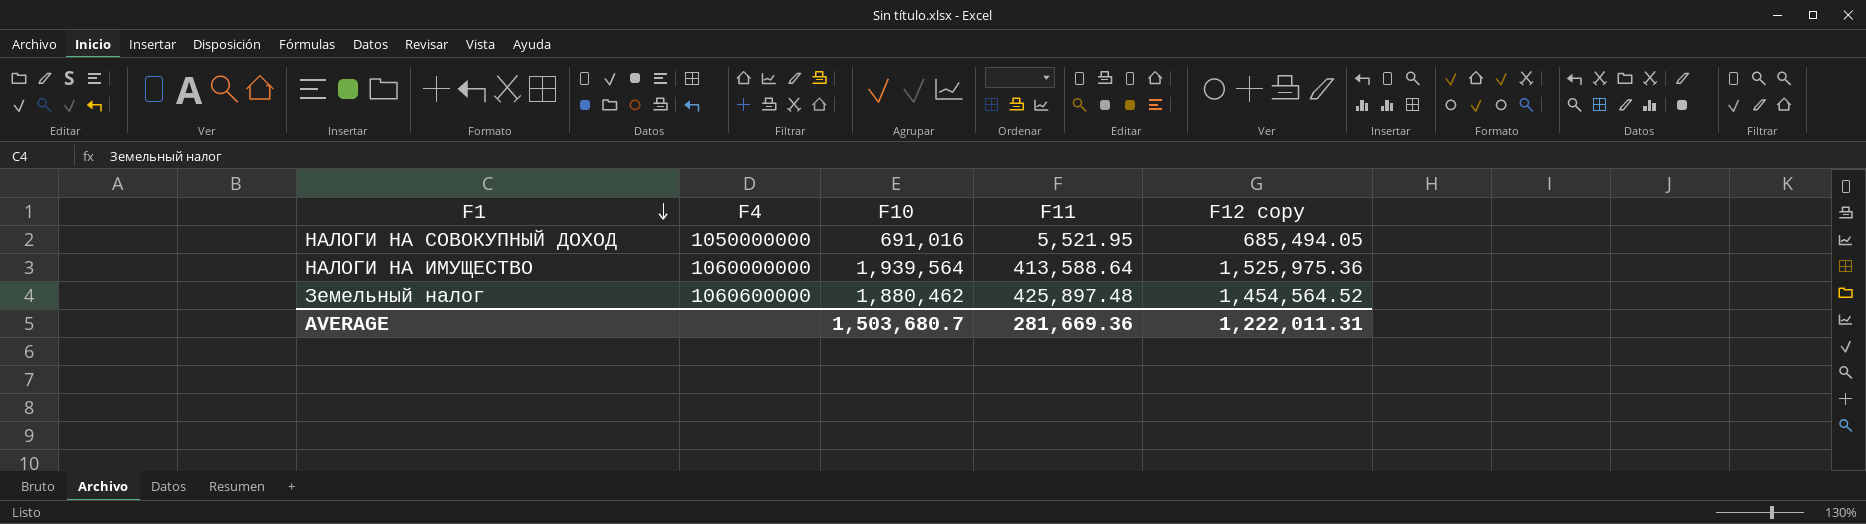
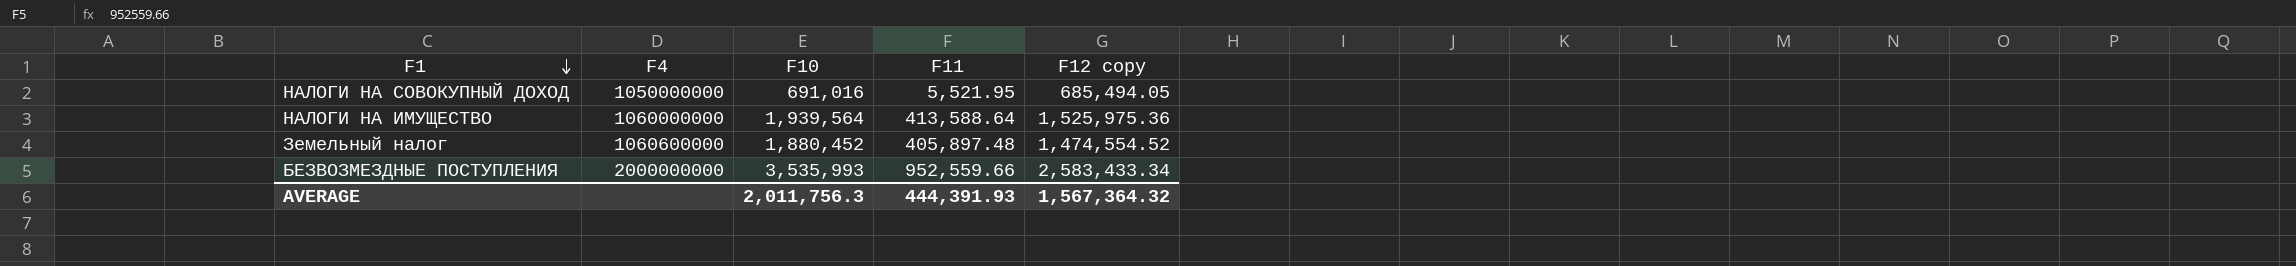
Земельный налог | F10: 1,880,462 -> 1,880,452
Земельный налог | F11: 425,897.48 -> 405,897.48
Земельный налог | F12 copy: 1,454,564.52 -> 1,474,554.52
row БЕЗВОЗМЕЗДНЫЕ ПОСТУПЛЕНИЯ: none -> 2000000000 | 3,535,993 | 952,559.66 | 2,583,433.34
AVERAGE | F10: 1,503,680.7 -> 2,011,756.3
AVERAGE | F11: 281,669.36 -> 444,391.93
AVERAGE | F12 copy: 1,222,011.31 -> 1,567,364.32

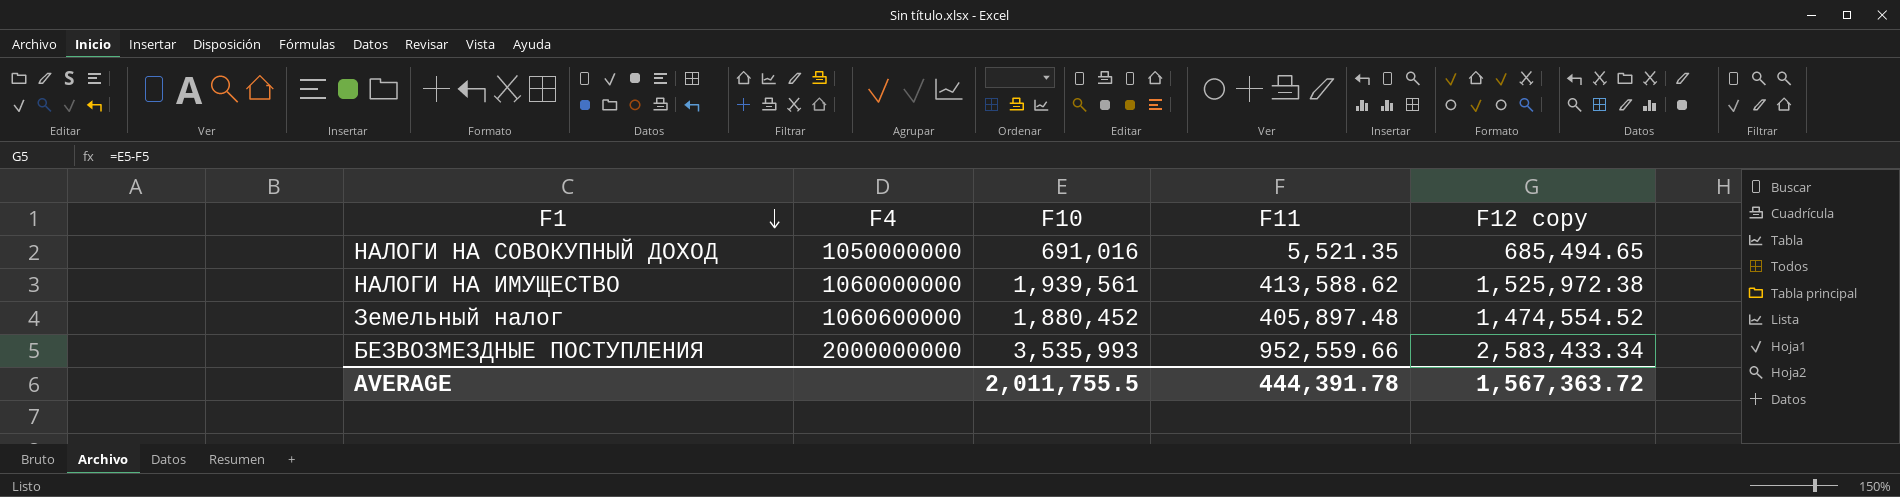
НАЛОГИ НА СОВОКУПНЫЙ ДОХОД | F11: 5,521.95 -> 5,521.35
НАЛОГИ НА СОВОКУПНЫЙ ДОХОД | F12 copy: 685,494.05 -> 685,494.65
НАЛОГИ НА ИМУЩЕСТВО | F10: 1,939,564 -> 1,939,561
НАЛОГИ НА ИМУЩЕСТВО | F11: 413,588.64 -> 413,588.62
НАЛОГИ НА ИМУЩЕСТВО | F12 copy: 1,525,975.36 -> 1,525,972.38
AVERAGE | F10: 2,011,756.3 -> 2,011,755.5
AVERAGE | F11: 444,391.93 -> 444,391.78
AVERAGE | F12 copy: 1,567,364.32 -> 1,567,363.72

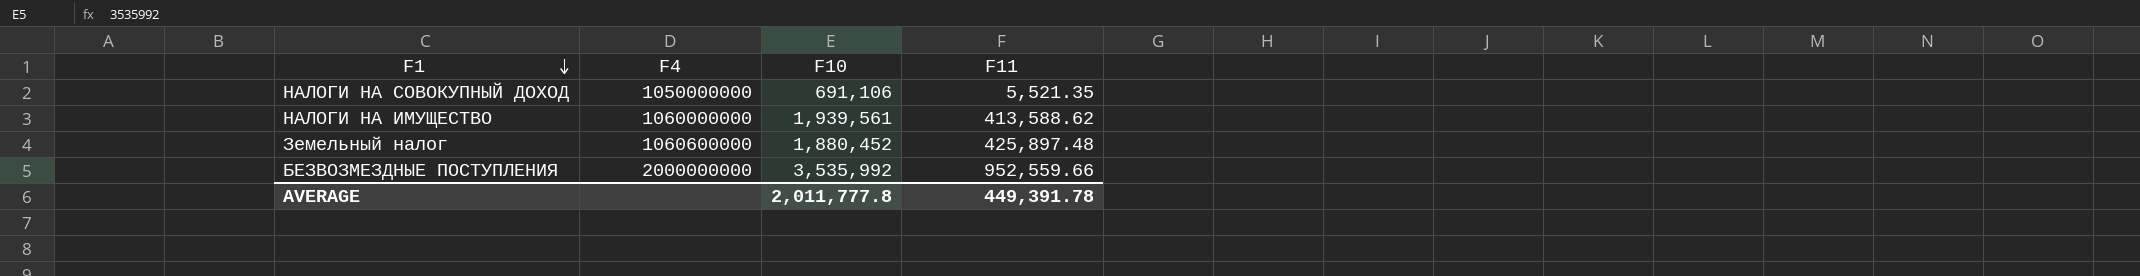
column F12 copy | formula: [F10] - [F11] -> none
НАЛОГИ НА СОВОКУПНЫЙ ДОХОД | F10: 691,016 -> 691,106
Земельный налог | F11: 405,897.48 -> 425,897.48
БЕЗВОЗМЕЗДНЫЕ ПОСТУПЛЕНИЯ | F10: 3,535,993 -> 3,535,992
AVERAGE | F10: 2,011,755.5 -> 2,011,777.8
AVERAGE | F11: 444,391.78 -> 449,391.78

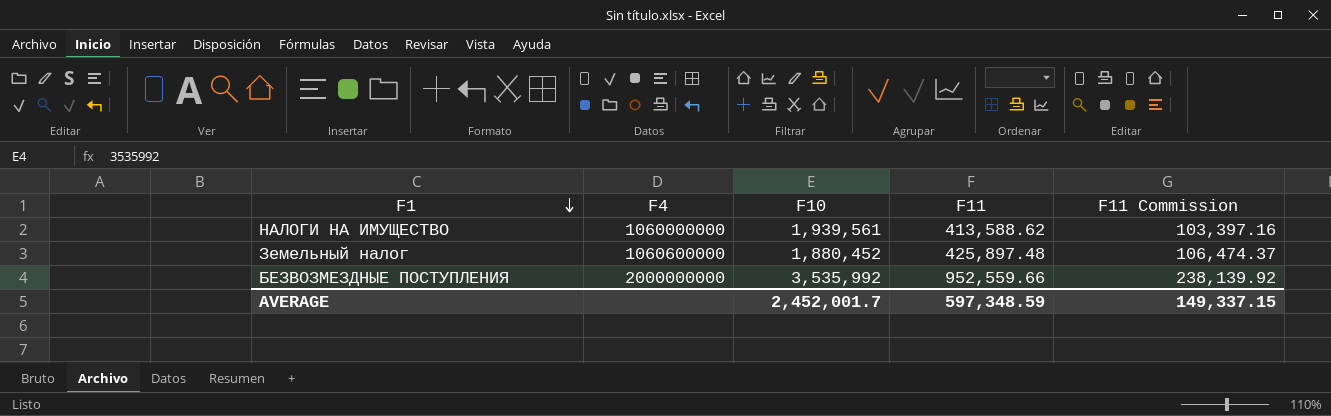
column F11 Commission | formula: none -> [F11] * 0.25
row НАЛОГИ НА СОВОКУПНЫЙ ДОХОД: 1050000000 | 691,106 | 5,521.35 -> none
AVERAGE | F10: 2,011,777.8 -> 2,452,001.7
AVERAGE | F11: 449,391.78 -> 597,348.59

